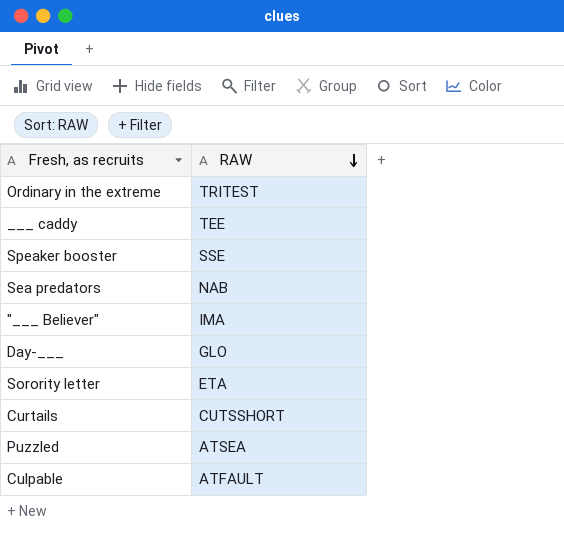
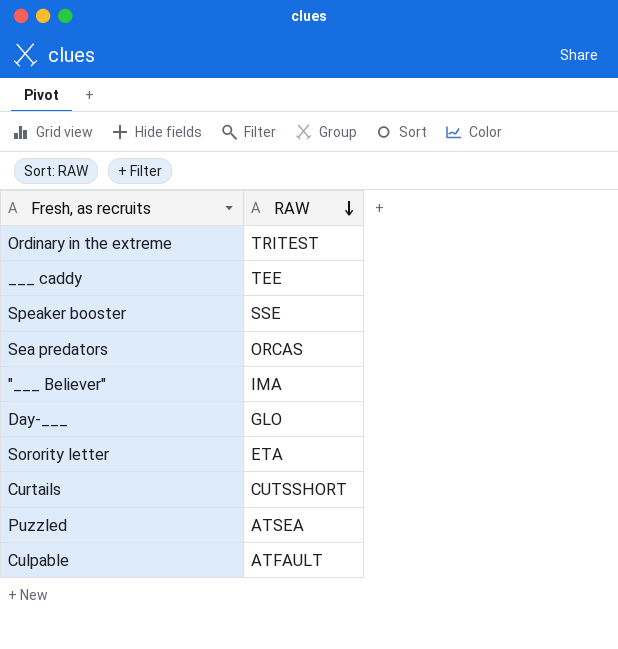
Sea predators | RAW: NAB -> ORCAS

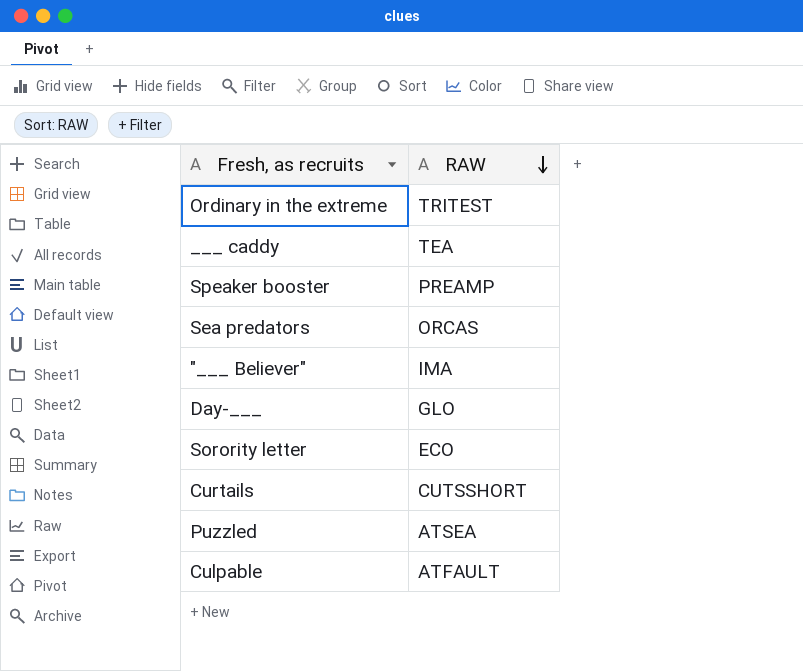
___ caddy | RAW: TEE -> TEA
Speaker booster | RAW: SSE -> PREAMP
Sorority letter | RAW: ETA -> ECO

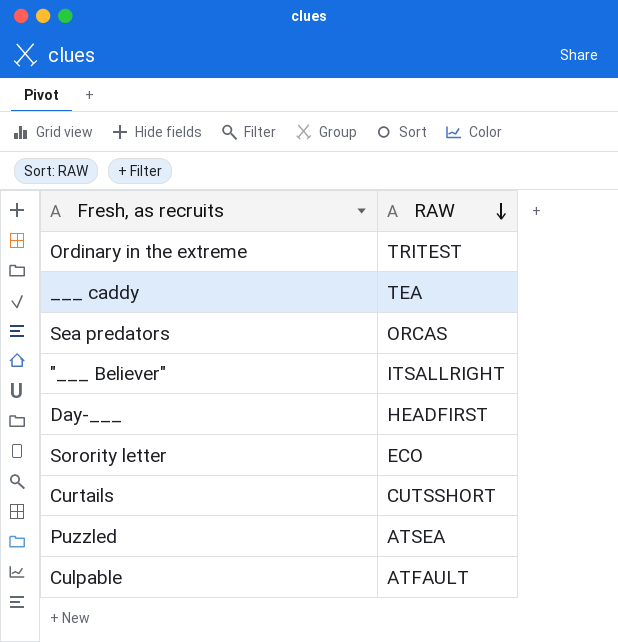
row Speaker booster: PREAMP -> none
"___ Believer" | RAW: IMA -> ITSALLRIGHT
Day-___ | RAW: GLO -> HEADFIRST

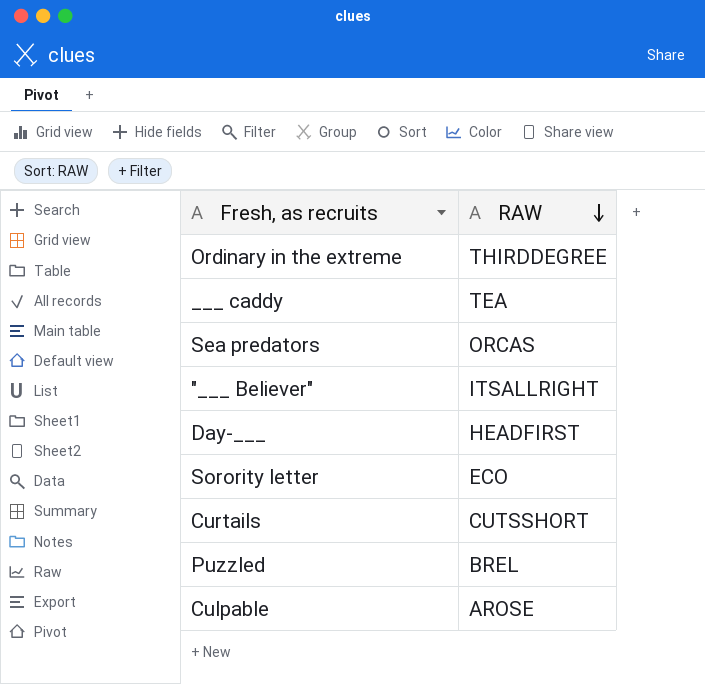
Ordinary in the extreme | RAW: TRITEST -> THIRDDEGREE
Puzzled | RAW: ATSEA -> BREL
Culpable | RAW: ATFAULT -> AROSE

